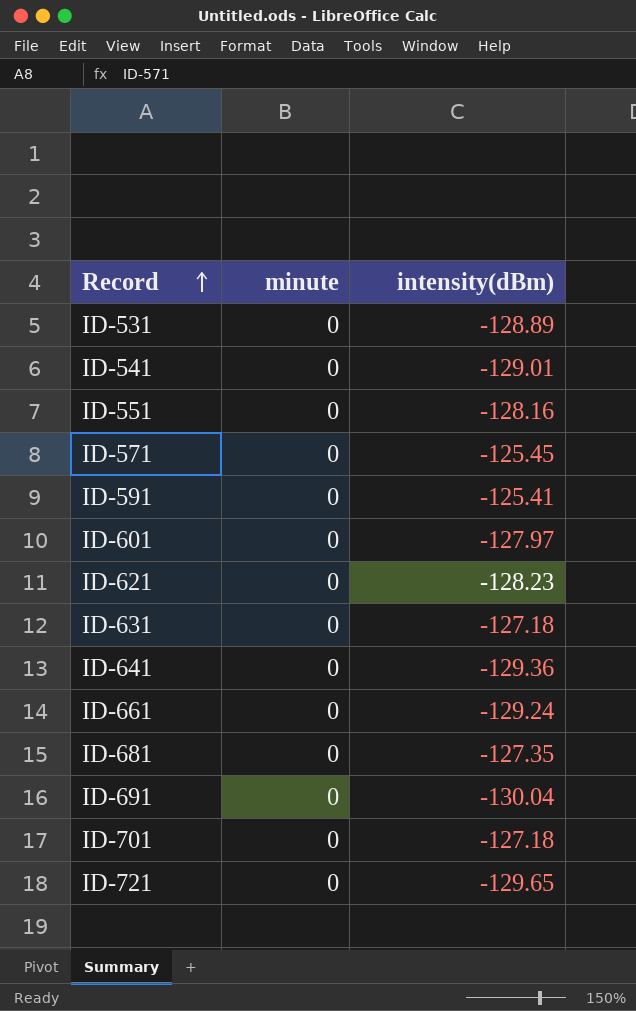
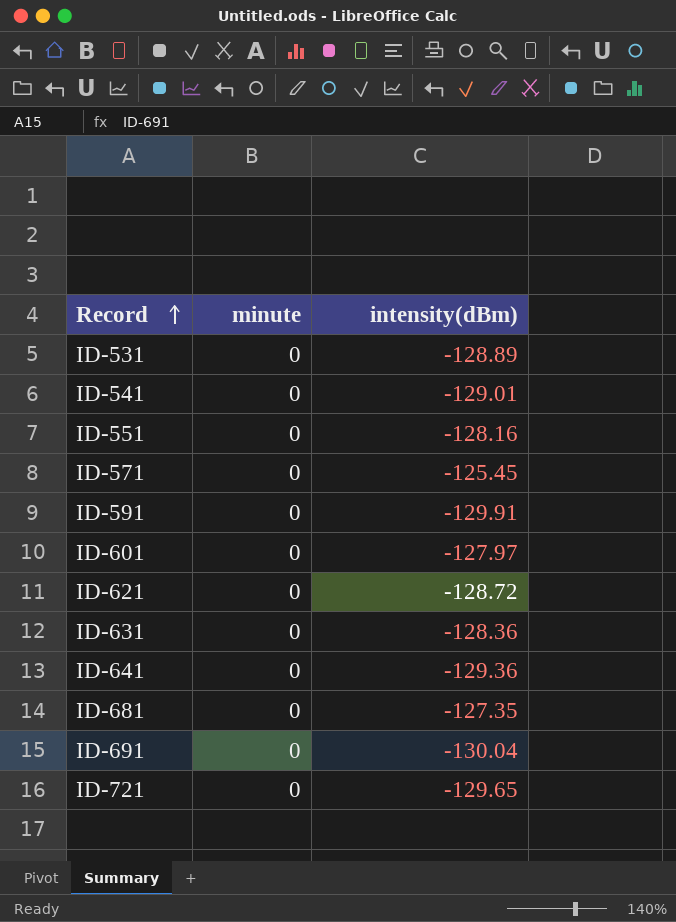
row ID-661: 0 | -129.24 -> none
row ID-701: 0 | -127.18 -> none
ID-591 | intensity(dBm): -125.41 -> -129.91
ID-621 | intensity(dBm): -128.23 -> -128.72
ID-631 | intensity(dBm): -127.18 -> -128.36

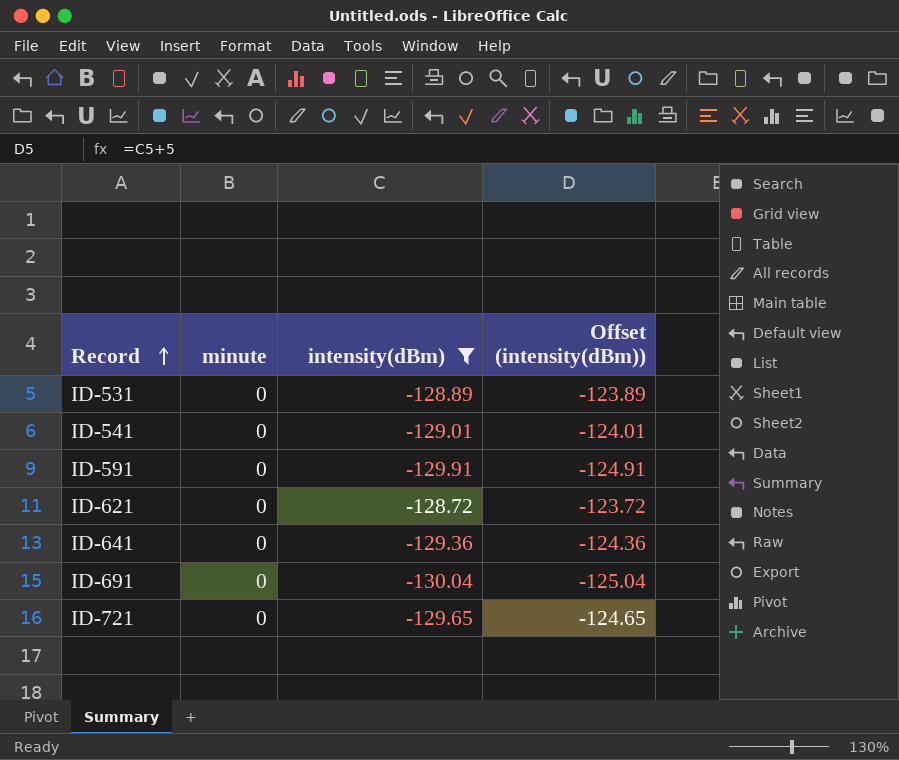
filter: none -> intensity(dBm) <= -128.72
column Offset (intensity(dBm)) | formula: none -> [intensity(dBm)] + 5

